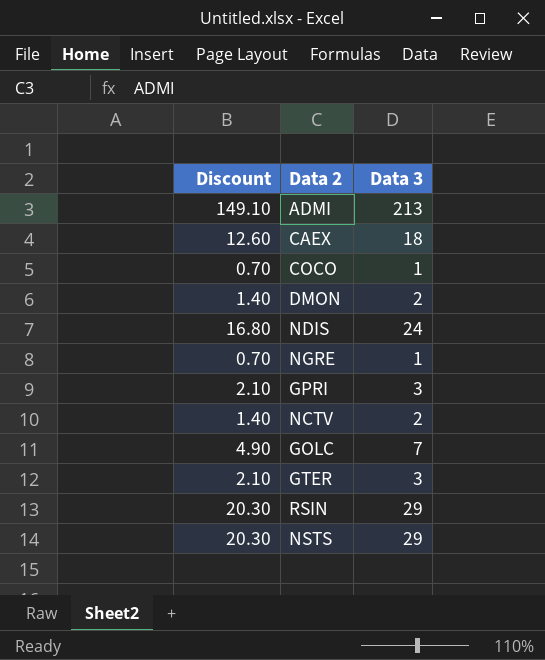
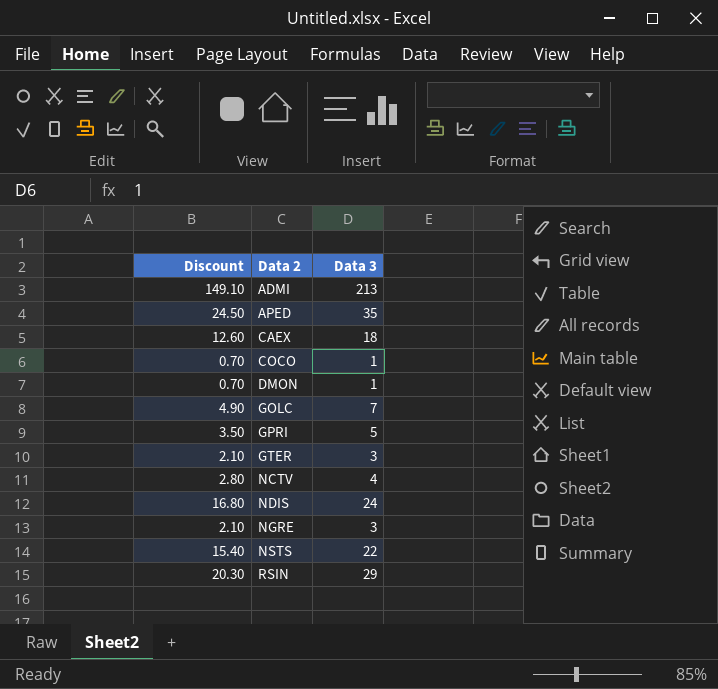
row order: none -> Data 2 ascending
row APED: none -> 24.50 | 35
DMON | Discount: 1.40 -> 0.70
DMON | Data 3: 2 -> 1
GPRI | Discount: 2.10 -> 3.50
GPRI | Data 3: 3 -> 5
NCTV | Discount: 1.40 -> 2.80
NCTV | Data 3: 2 -> 4
NGRE | Discount: 0.70 -> 2.10
NGRE | Data 3: 1 -> 3
NSTS | Discount: 20.30 -> 15.40
NSTS | Data 3: 29 -> 22

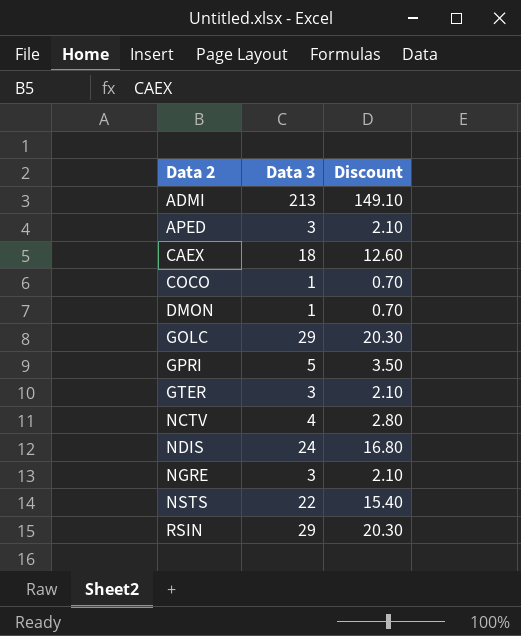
column Discount | position: 1 -> 3
APED | Data 3: 35 -> 3
APED | Discount: 24.50 -> 2.10
GOLC | Data 3: 7 -> 29
GOLC | Discount: 4.90 -> 20.30

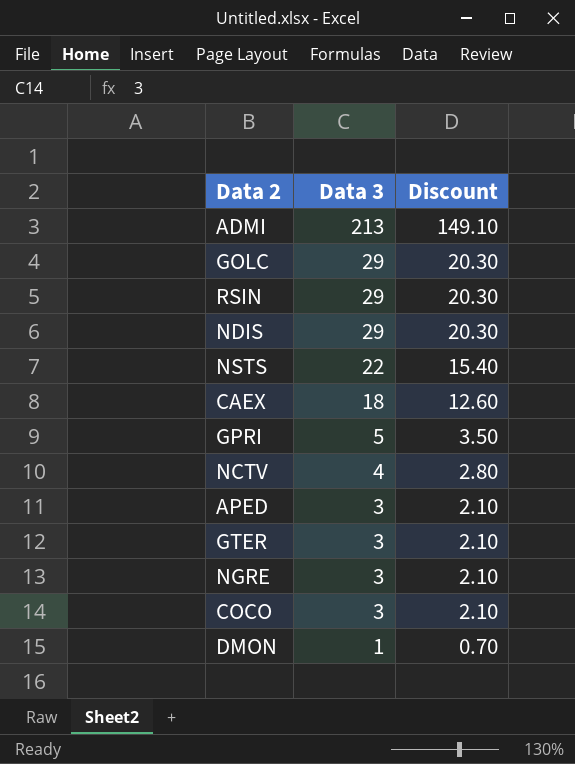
row order: Data 2 ascending -> Data 3 descending
NDIS | Data 3: 24 -> 29
NDIS | Discount: 16.80 -> 20.30
COCO | Data 3: 1 -> 3
COCO | Discount: 0.70 -> 2.10

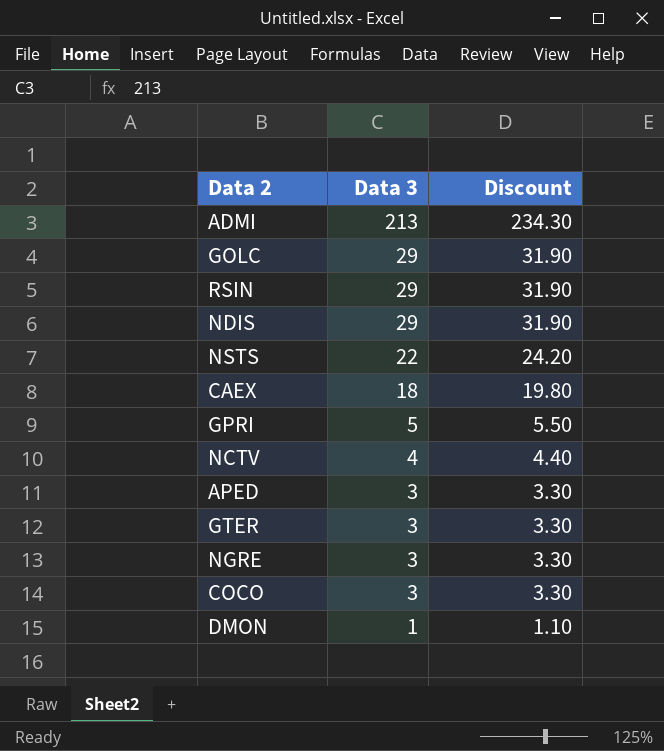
column Discount | formula: [Data 3] * 0.7 -> [Data 3] * 1.1

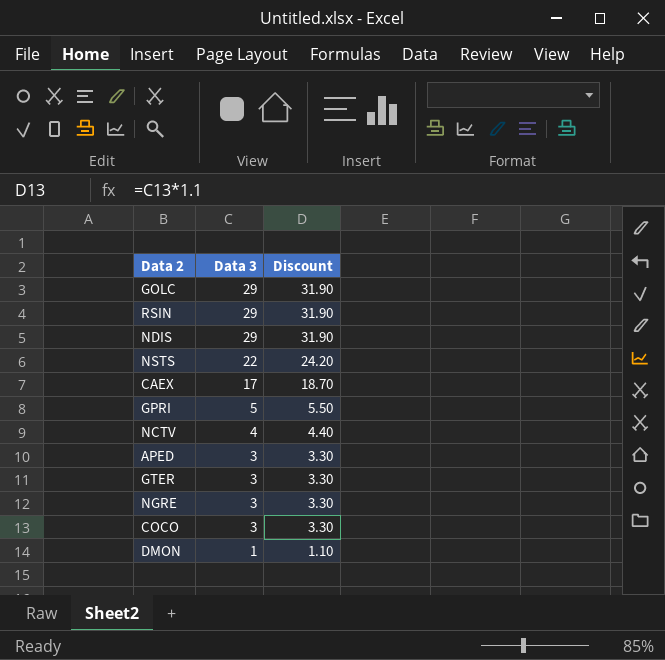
row ADMI: 213 | 234.30 -> none
CAEX | Data 3: 18 -> 17
CAEX | Discount: 19.80 -> 18.70

